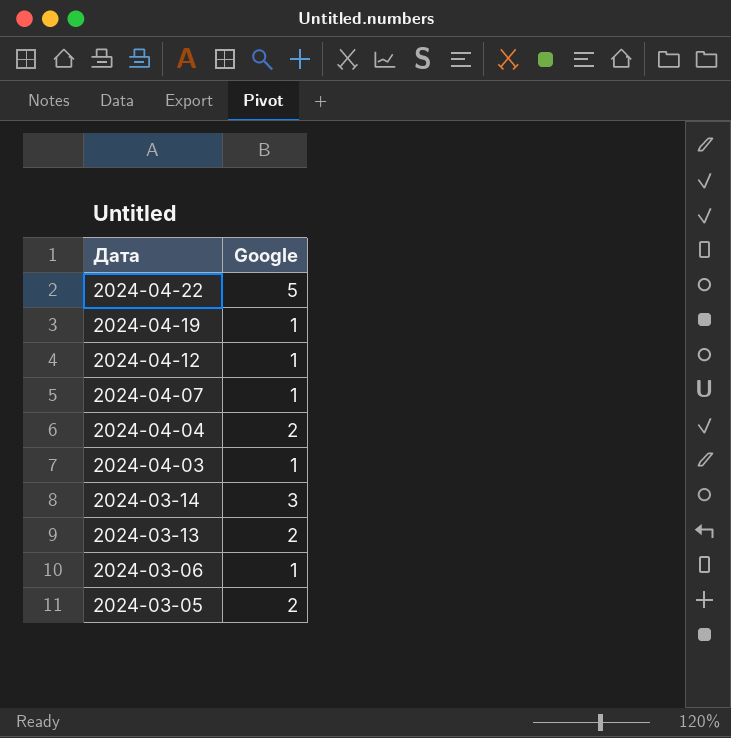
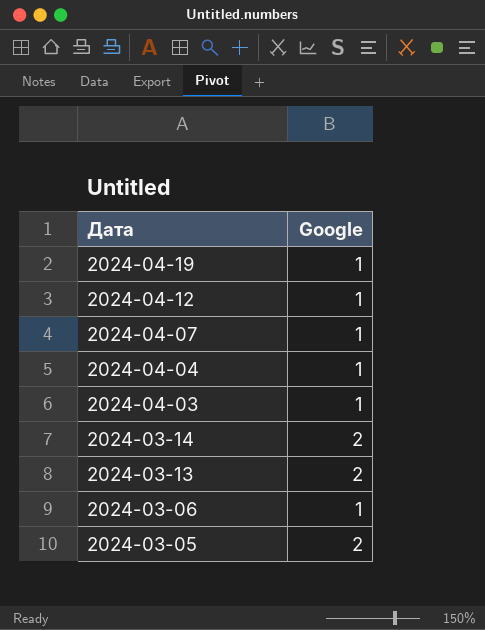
row 2024-04-22: 5 -> none
2024-04-04 | Google: 2 -> 1
2024-03-14 | Google: 3 -> 2

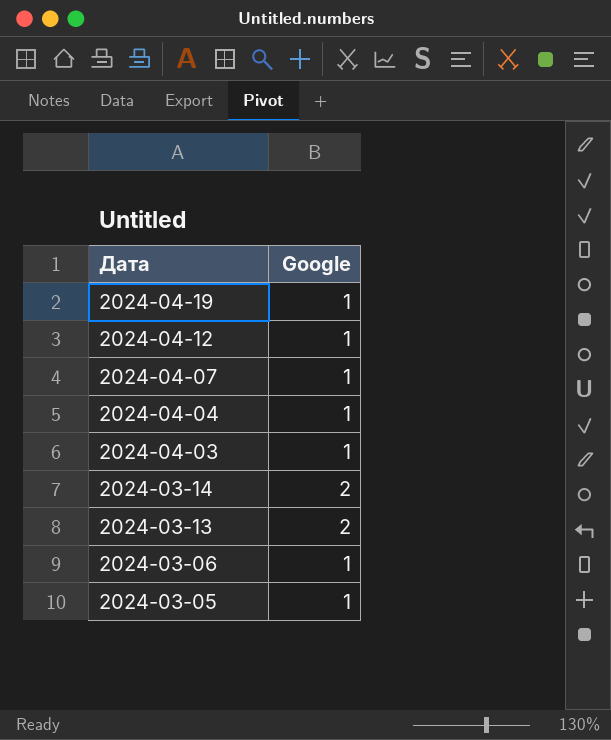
2024-03-05 | Google: 2 -> 1

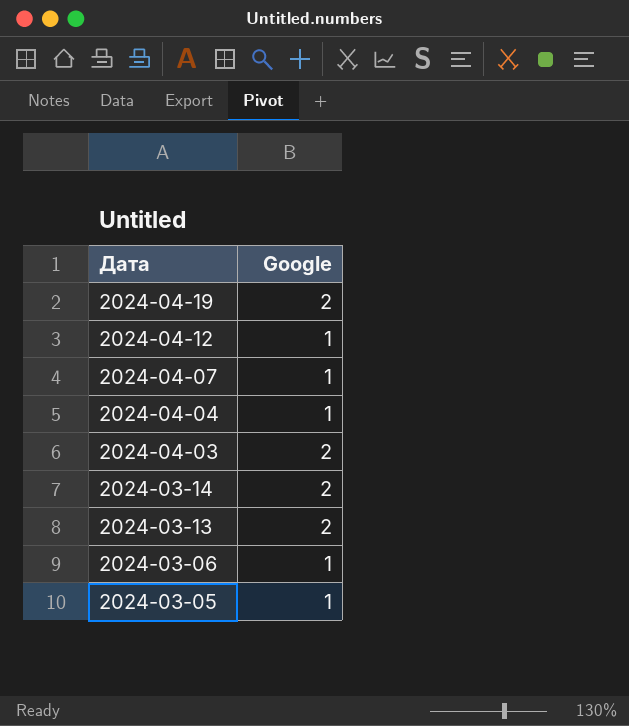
2024-04-19 | Google: 1 -> 2
2024-04-03 | Google: 1 -> 2

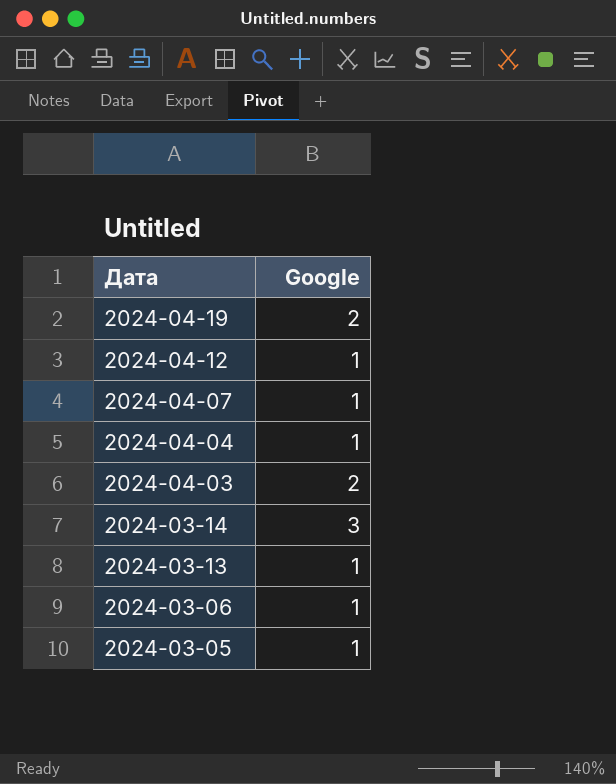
2024-03-14 | Google: 2 -> 3
2024-03-13 | Google: 2 -> 1

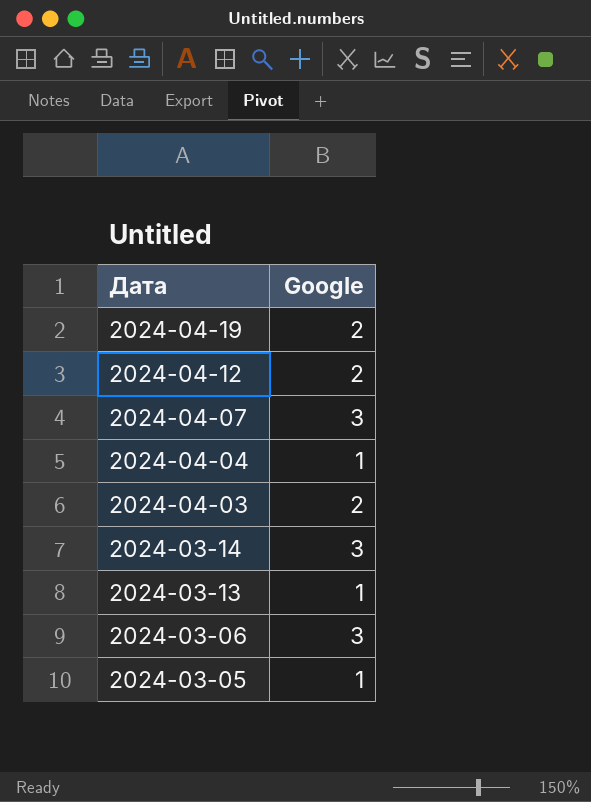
2024-04-12 | Google: 1 -> 2
2024-04-07 | Google: 1 -> 3
2024-03-06 | Google: 1 -> 3

